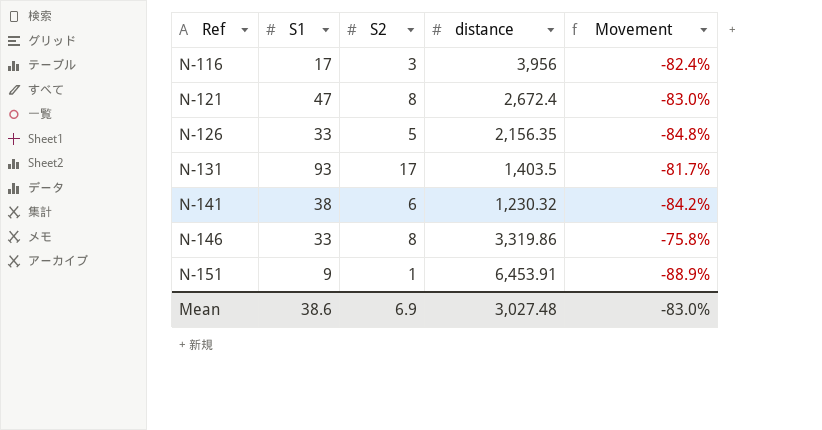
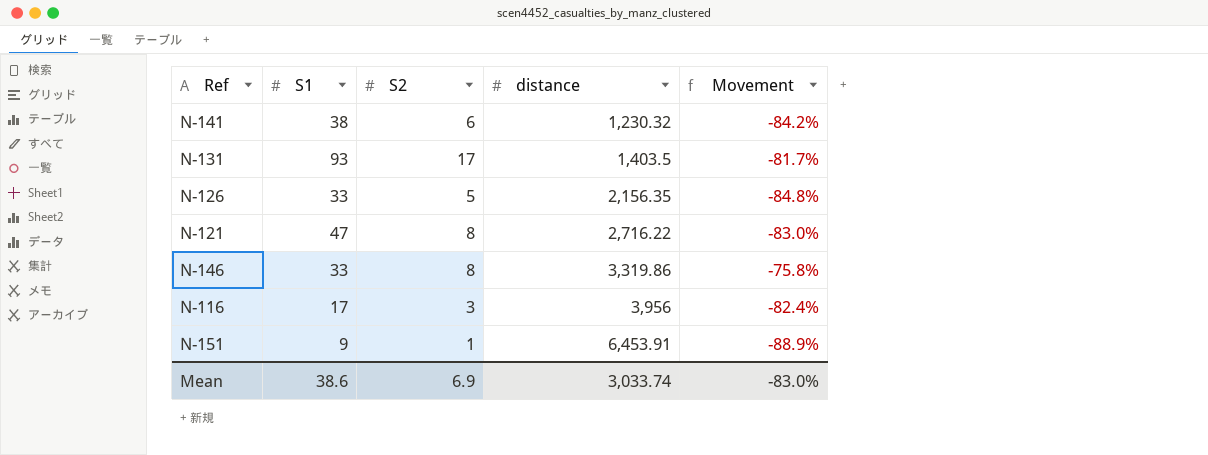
row order: Ref ascending -> distance ascending
N-121 | distance: 2,672.4 -> 2,716.22
Mean | distance: 3,027.48 -> 3,033.74

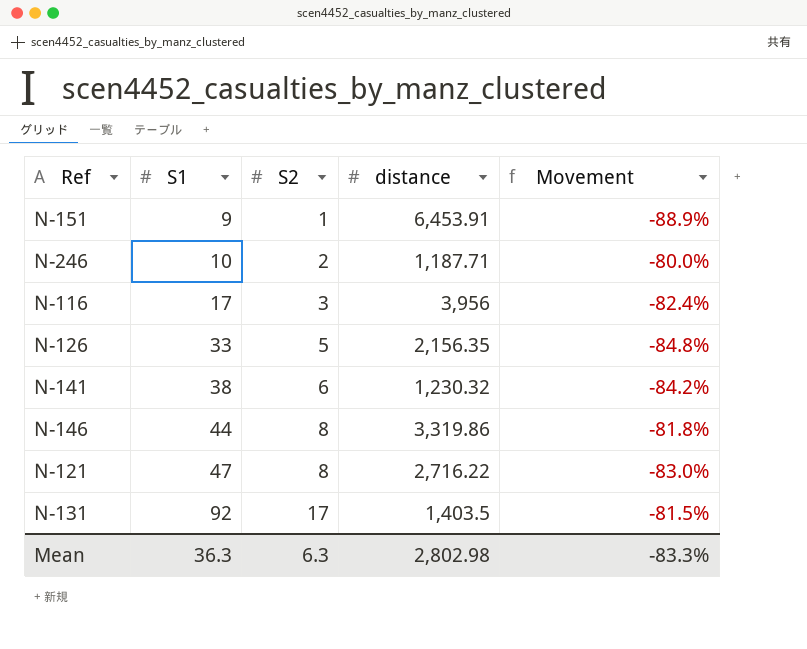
row order: distance ascending -> S1 ascending
row N-246: none -> 10 | 2 | 1,187.71 | -80.0%
N-146 | S1: 33 -> 44
N-146 | Movement: -75.8% -> -81.8%
N-131 | S1: 93 -> 92
N-131 | Movement: -81.7% -> -81.5%
Mean | S1: 38.6 -> 36.3
Mean | S2: 6.9 -> 6.3
Mean | distance: 3,033.74 -> 2,802.98
Mean | Movement: -83.0% -> -83.3%

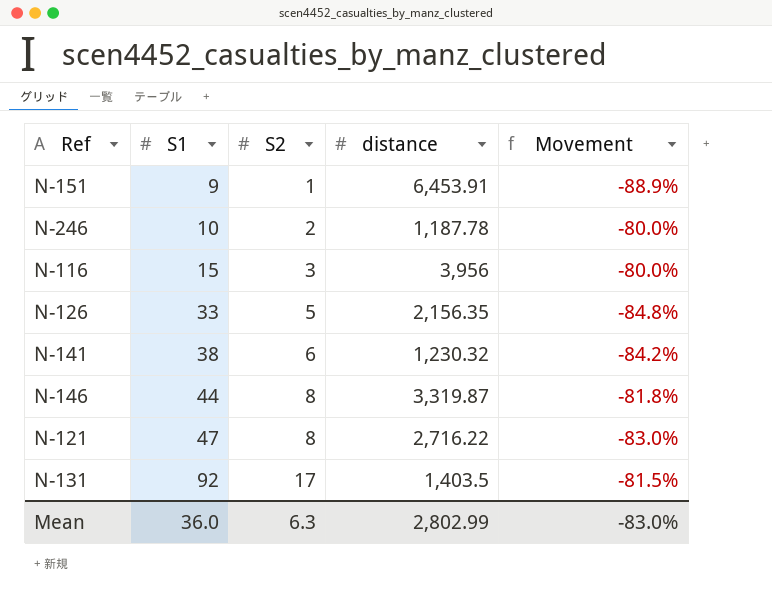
N-246 | distance: 1,187.71 -> 1,187.78
N-116 | S1: 17 -> 15
N-116 | Movement: -82.4% -> -80.0%
N-146 | distance: 3,319.86 -> 3,319.87
Mean | S1: 36.3 -> 36.0
Mean | distance: 2,802.98 -> 2,802.99
Mean | Movement: -83.3% -> -83.0%

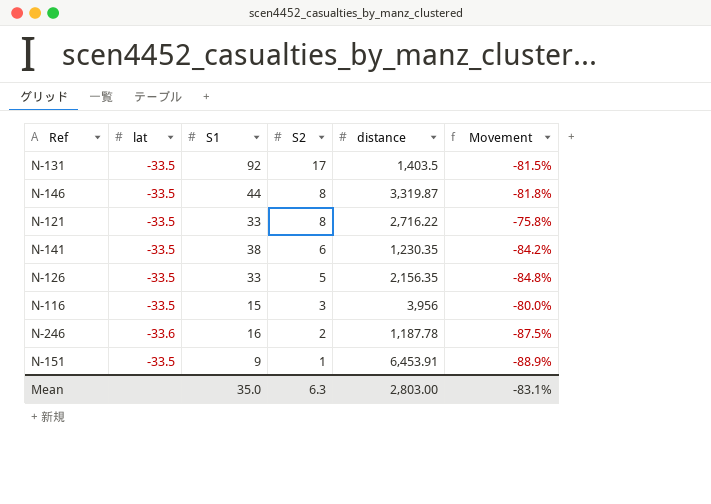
row order: S1 ascending -> S2 descending
column lat | position: none -> 2
N-121 | S1: 47 -> 33
N-121 | Movement: -83.0% -> -75.8%
N-141 | distance: 1,230.32 -> 1,230.35
N-246 | S1: 10 -> 16
N-246 | Movement: -80.0% -> -87.5%
Mean | S1: 36.0 -> 35.0
Mean | distance: 2,802.99 -> 2,803.00
Mean | Movement: -83.0% -> -83.1%

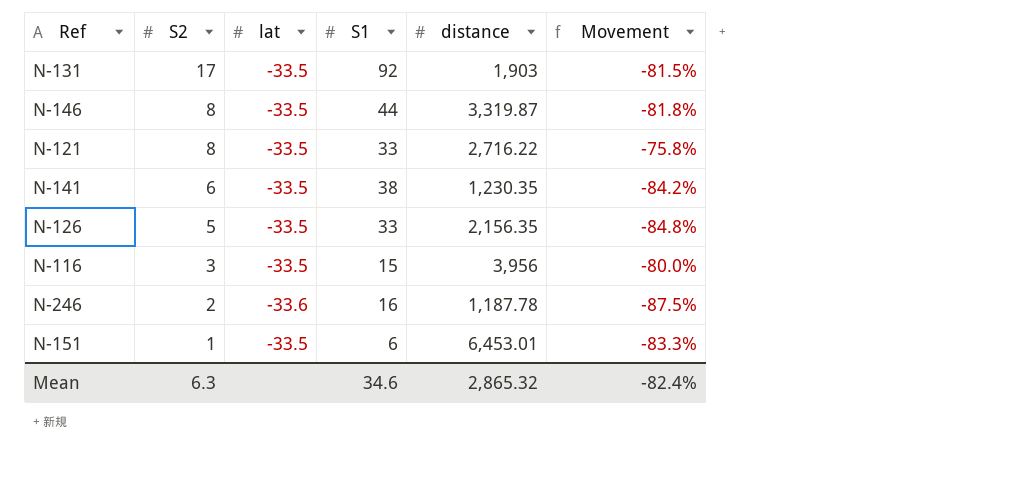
column S2 | position: 4 -> 2
N-131 | distance: 1,403.5 -> 1,903
N-151 | S1: 9 -> 6
N-151 | distance: 6,453.91 -> 6,453.01
N-151 | Movement: -88.9% -> -83.3%
Mean | S1: 35.0 -> 34.6
Mean | distance: 2,803.00 -> 2,865.32
Mean | Movement: -83.1% -> -82.4%

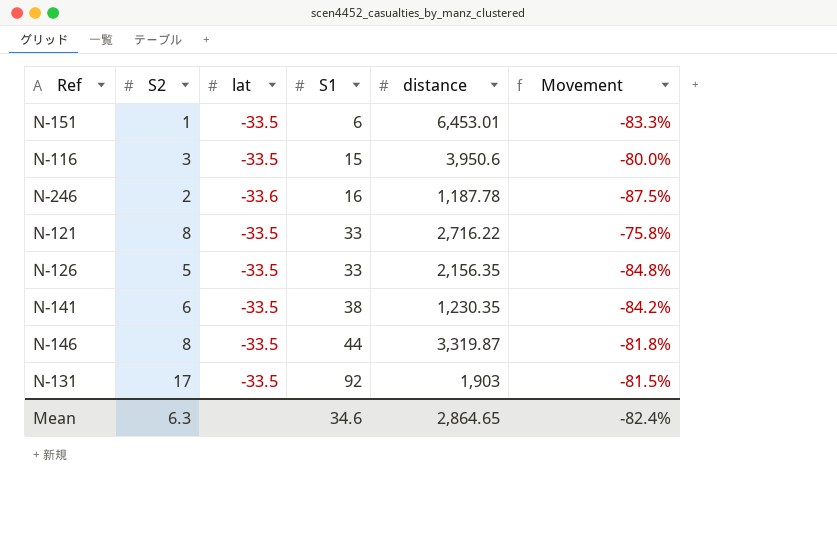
row order: S2 descending -> S1 ascending
N-116 | distance: 3,956 -> 3,950.6
Mean | distance: 2,865.32 -> 2,864.65

